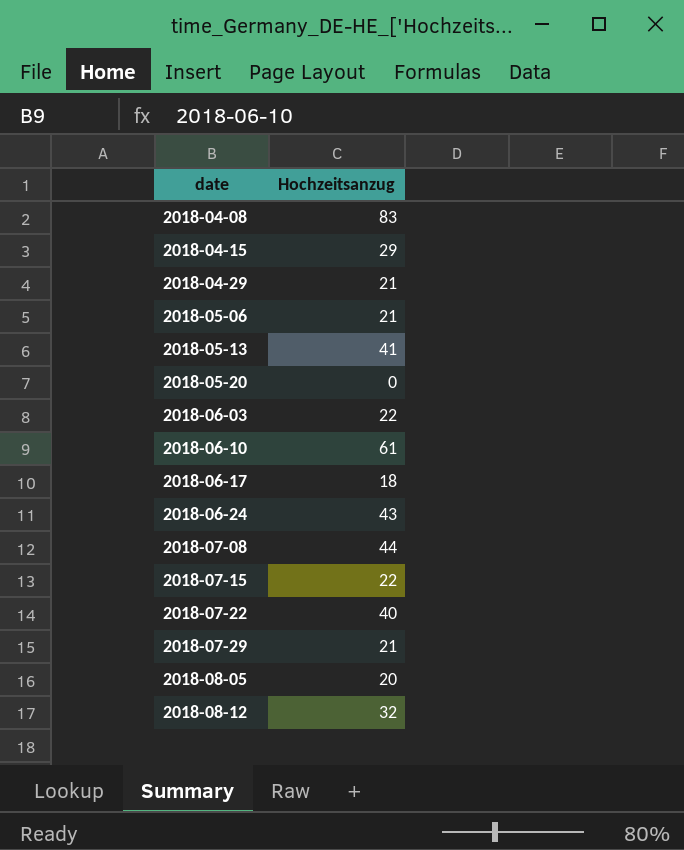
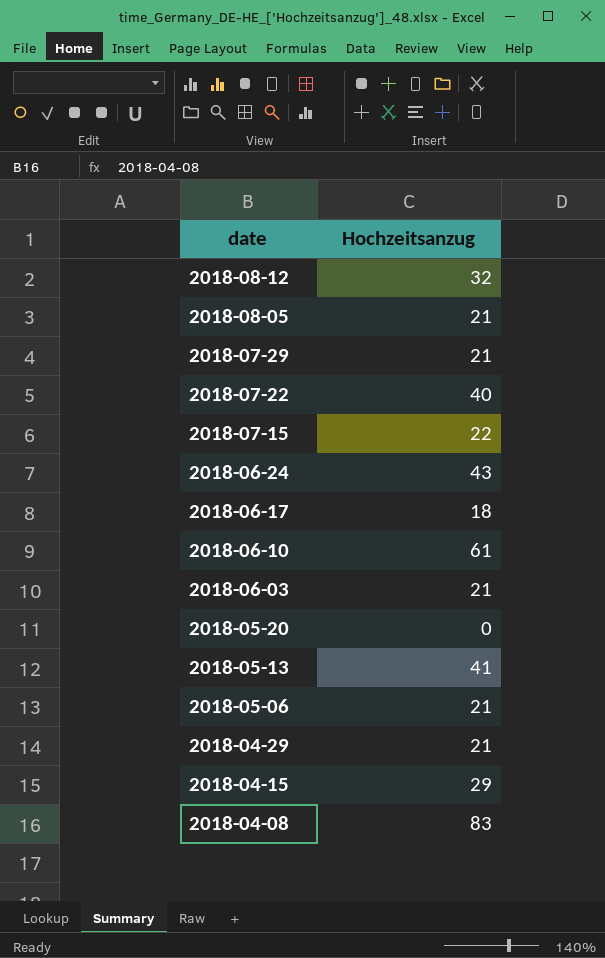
row order: date ascending -> date descending
row 2018-07-08: 44 -> none
2018-08-05 | Hochzeitsanzug: 20 -> 21
2018-06-03 | Hochzeitsanzug: 22 -> 21

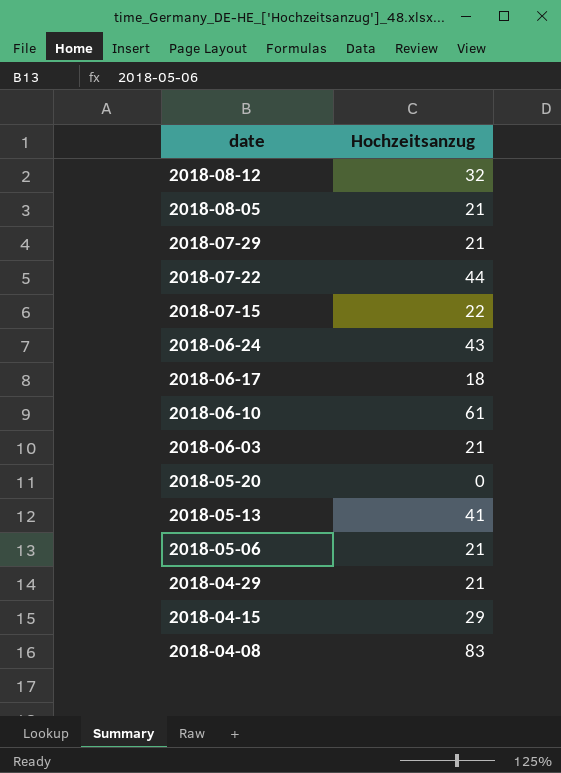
2018-07-22 | Hochzeitsanzug: 40 -> 44

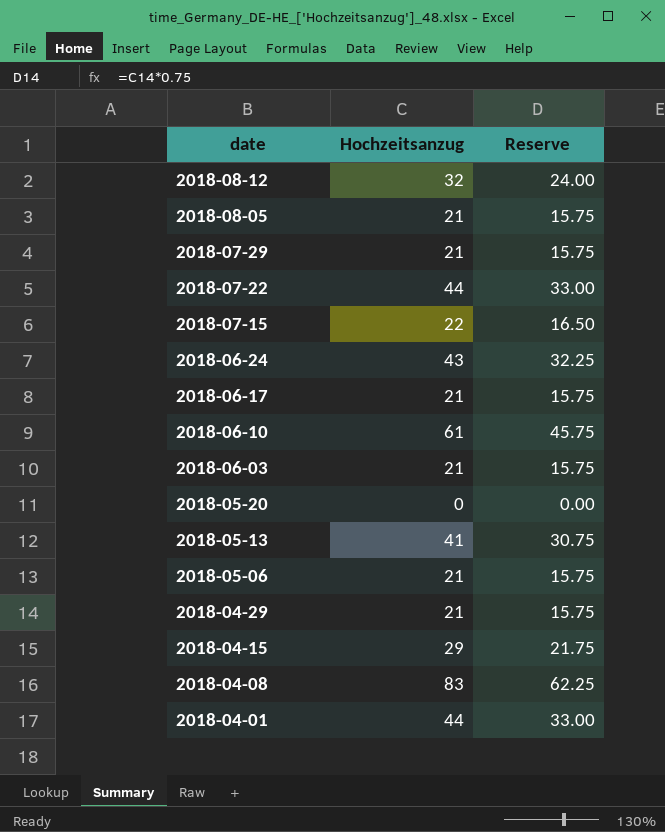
column Reserve | formula: none -> [Hochzeitsanzug] * 0.75
2018-06-17 | Hochzeitsanzug: 18 -> 21
row 2018-04-01: none -> 44 | 33.00

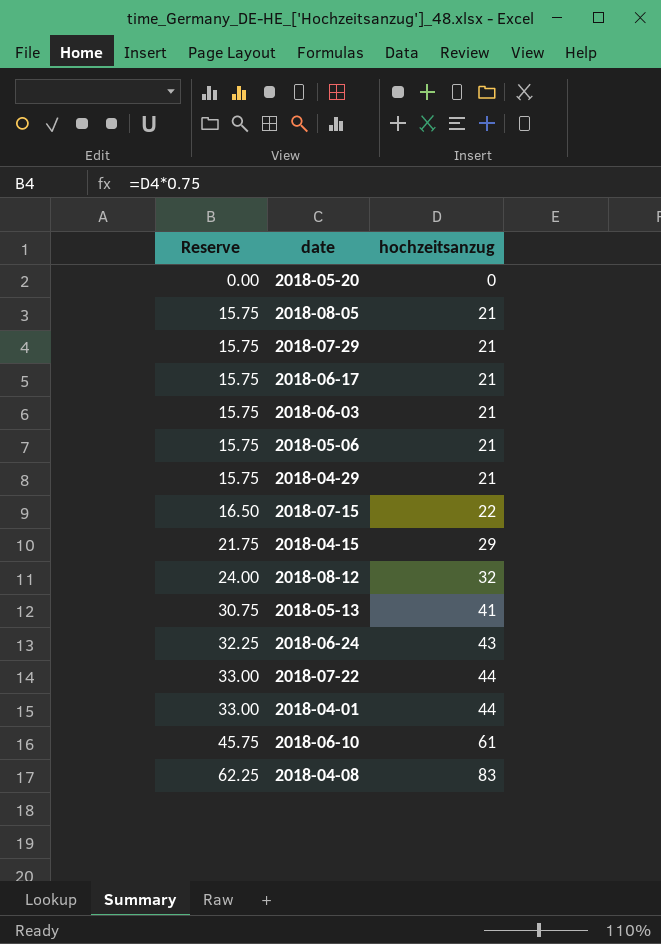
row order: date descending -> Reserve ascending
column Reserve | position: 3 -> 1
column name: Hochzeitsanzug -> hochzeitsanzug

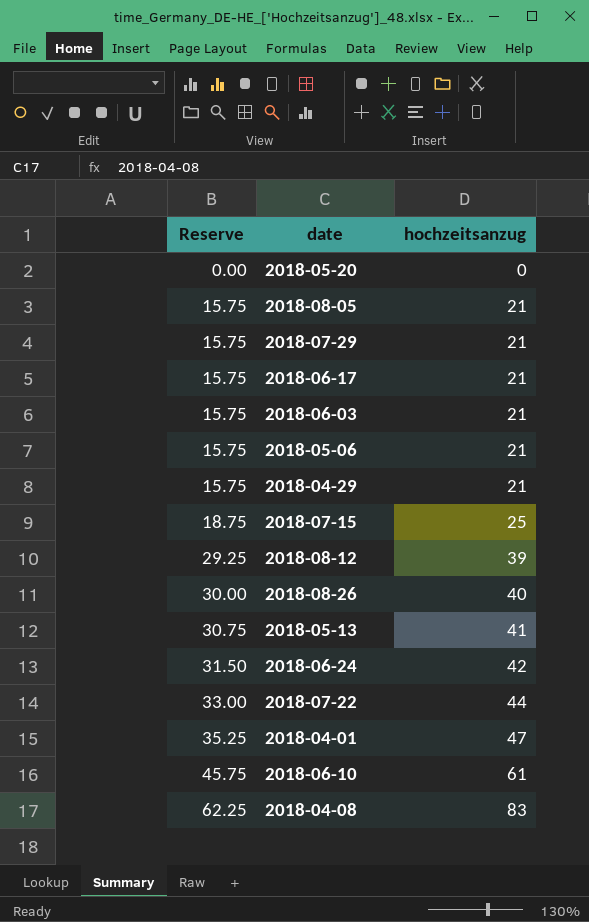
row 2018-04-15: 21.75 | 29 -> none
2018-07-15 | Reserve: 16.50 -> 18.75
2018-07-15 | hochzeitsanzug: 22 -> 25
2018-08-12 | Reserve: 24.00 -> 29.25
2018-08-12 | hochzeitsanzug: 32 -> 39
row 2018-08-26: none -> 30.00 | 40
2018-06-24 | Reserve: 32.25 -> 31.50
2018-06-24 | hochzeitsanzug: 43 -> 42
2018-04-01 | Reserve: 33.00 -> 35.25
2018-04-01 | hochzeitsanzug: 44 -> 47

